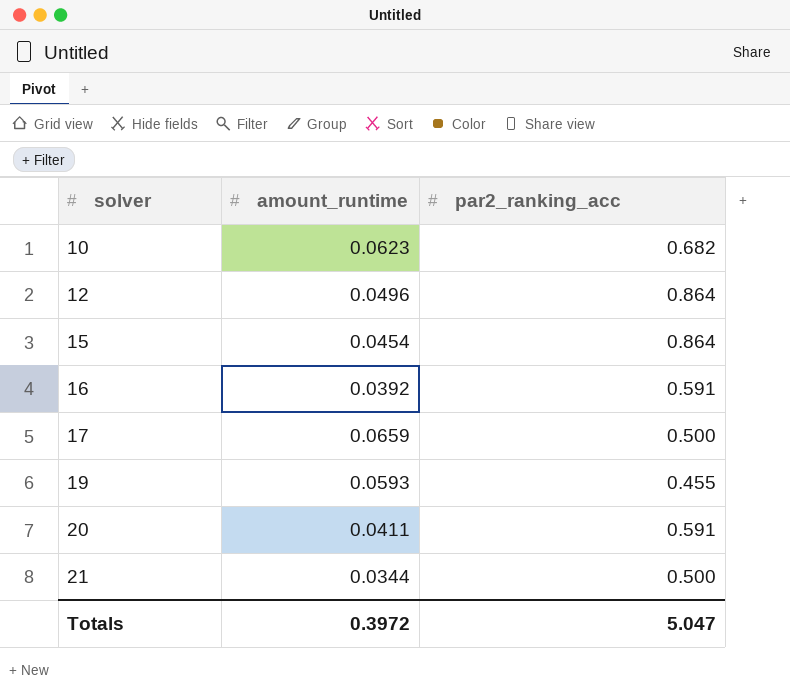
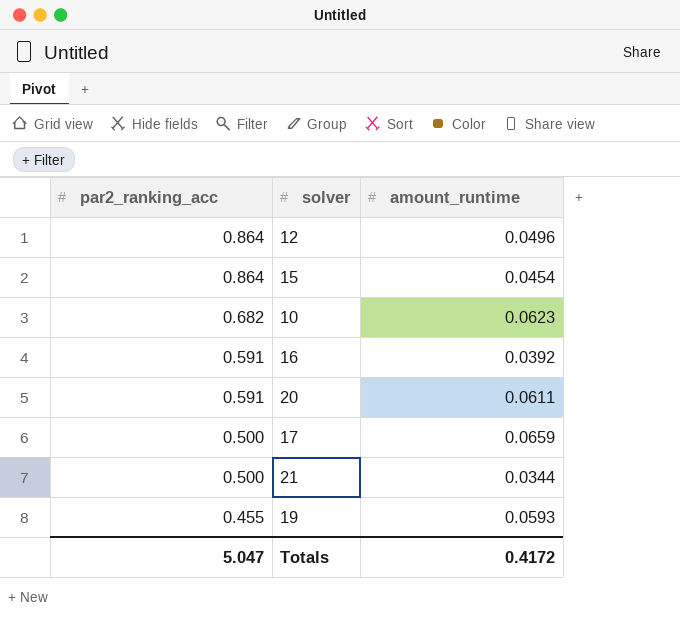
row order: solver ascending -> par2_ranking_acc descending
column par2_ranking_acc | position: 3 -> 1
20 | amount_runtime: 0.0411 -> 0.0611
Totals | amount_runtime: 0.3972 -> 0.4172

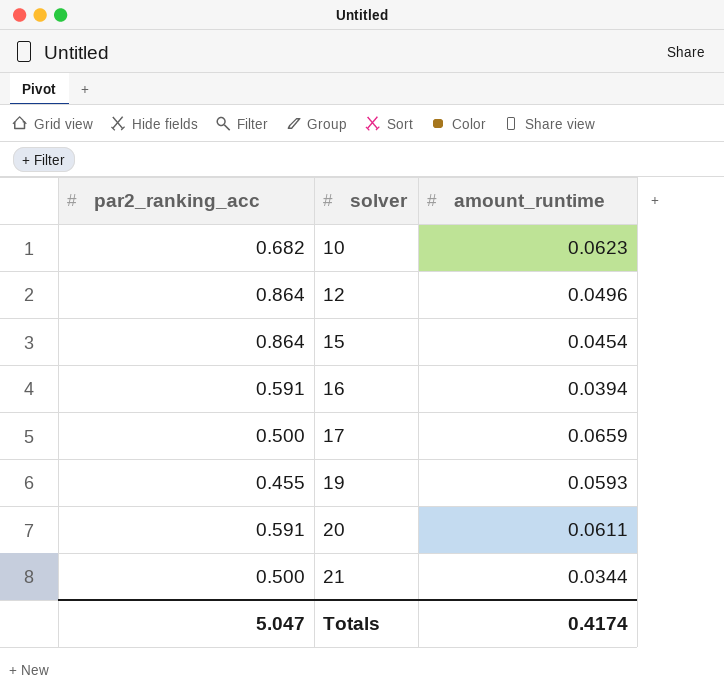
row order: par2_ranking_acc descending -> solver ascending
16 | amount_runtime: 0.0392 -> 0.0394
Totals | amount_runtime: 0.4172 -> 0.4174

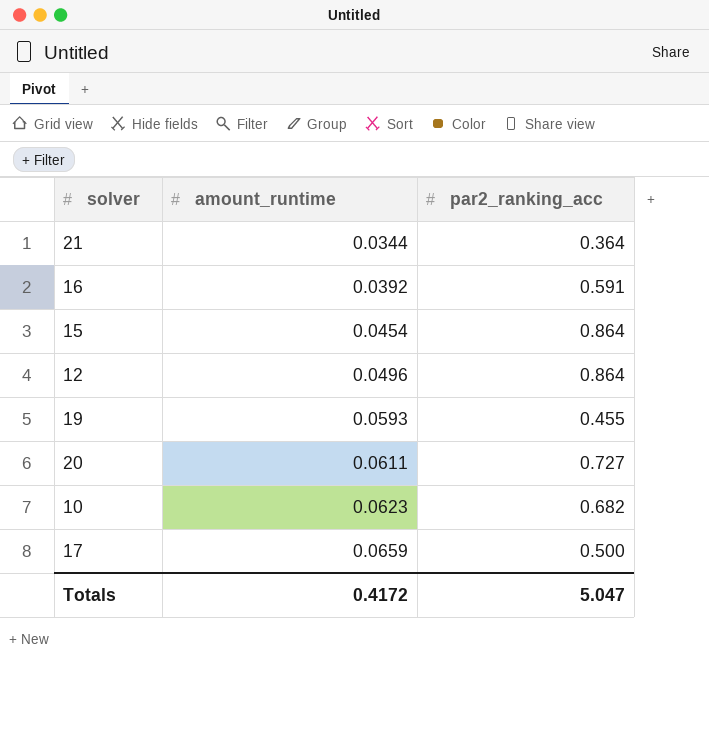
row order: solver ascending -> amount_runtime ascending
column par2_ranking_acc | position: 1 -> 3
21 | par2_ranking_acc: 0.500 -> 0.364
16 | amount_runtime: 0.0394 -> 0.0392
20 | par2_ranking_acc: 0.591 -> 0.727
Totals | amount_runtime: 0.4174 -> 0.4172

